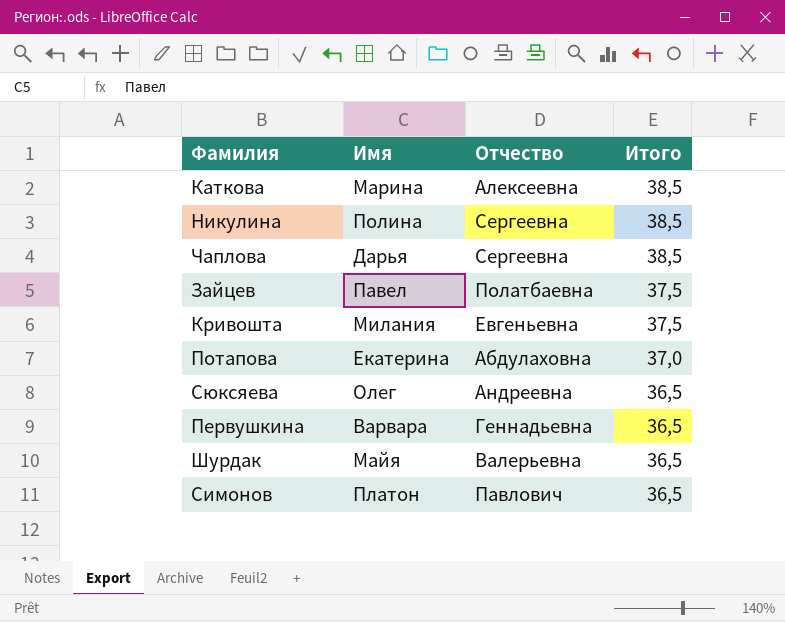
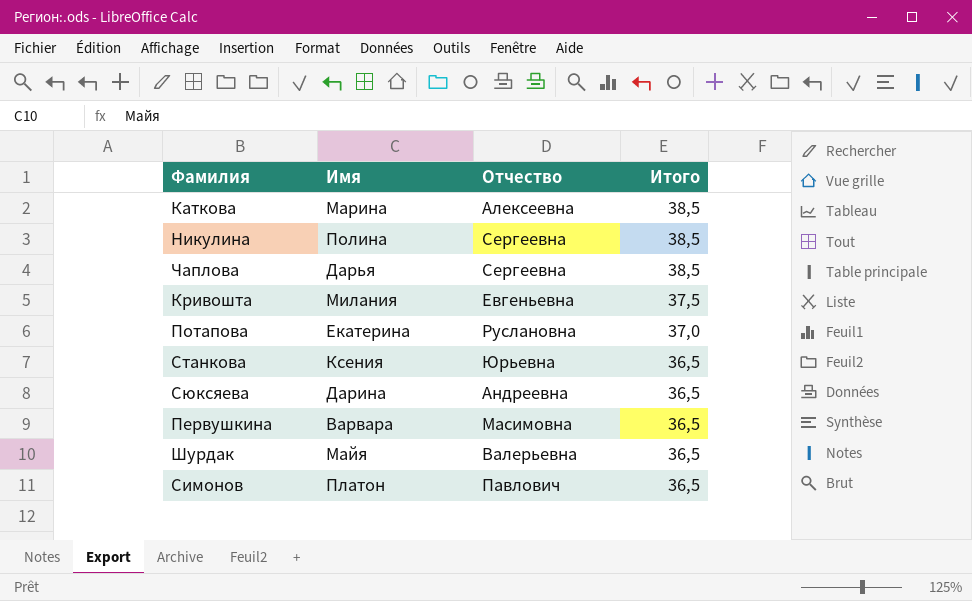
row Зайцев: Павел | Полатбаевна | 37,5 -> none
Потапова | Отчество: Абдулаховна -> Руслановна
row Станкова: none -> Ксения | Юрьевна | 36,5
Сюксяева | Имя: Олег -> Дарина
Первушкина | Отчество: Геннадьевна -> Масимовна

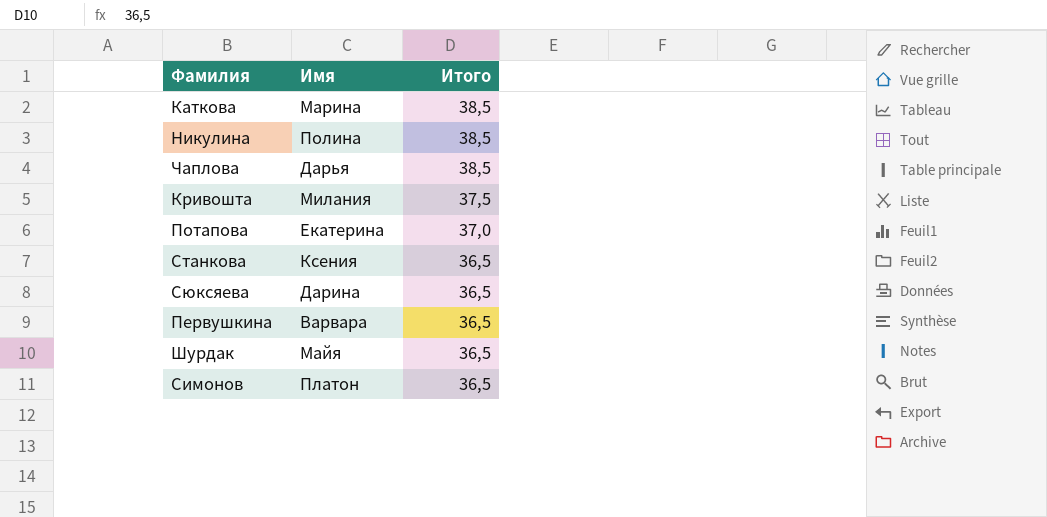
column Отчество | position: 3 -> none

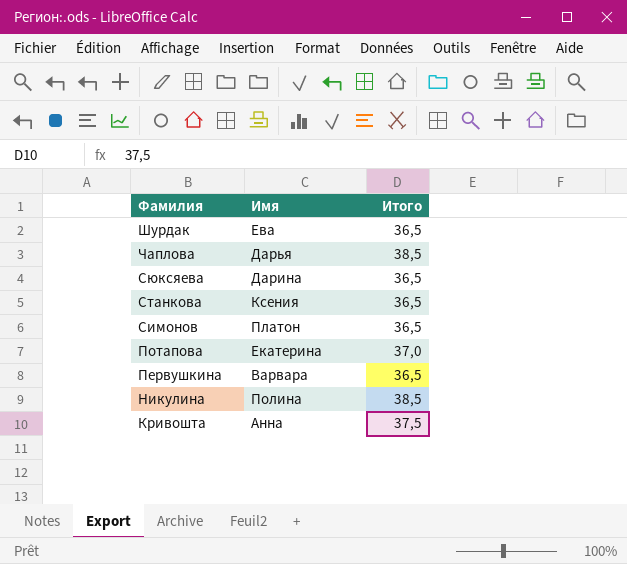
row order: Итого descending -> Фамилия descending
row Каткова: Марина | 38,5 -> none
Шурдак | Имя: Майя -> Ева
Кривошта | Имя: Милания -> Анна

